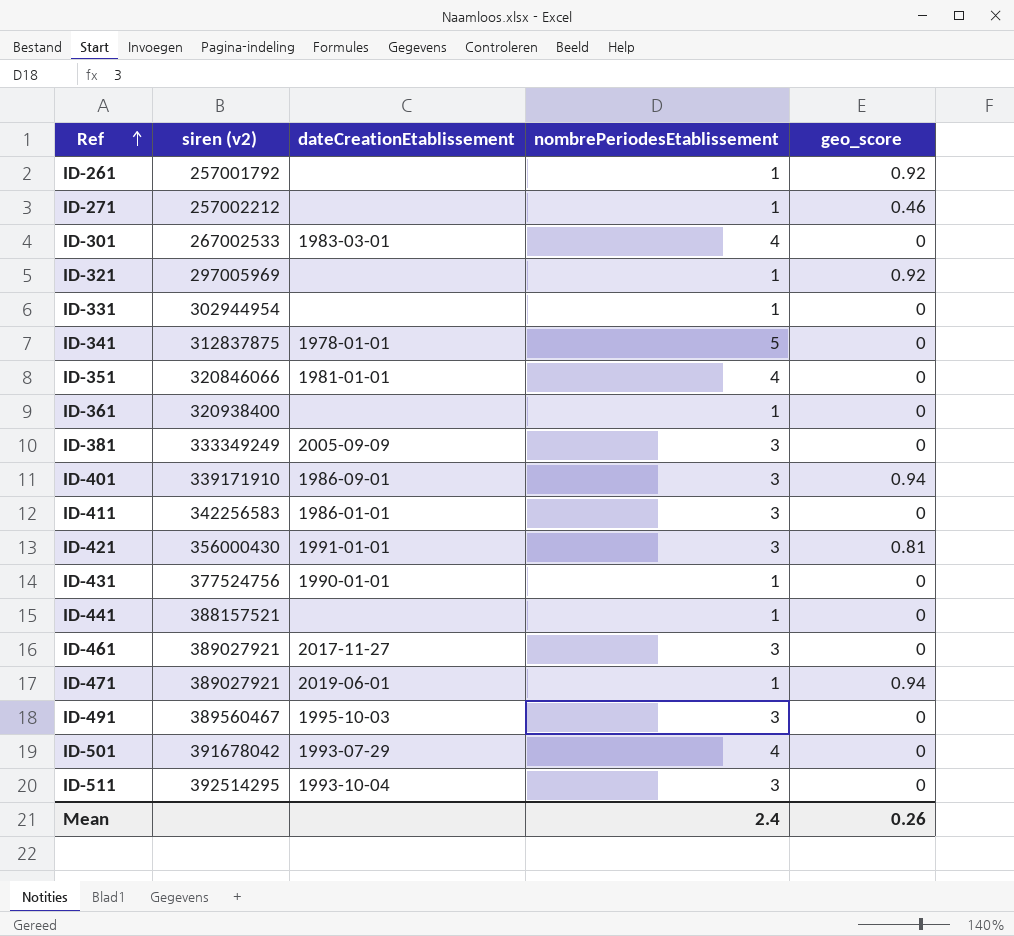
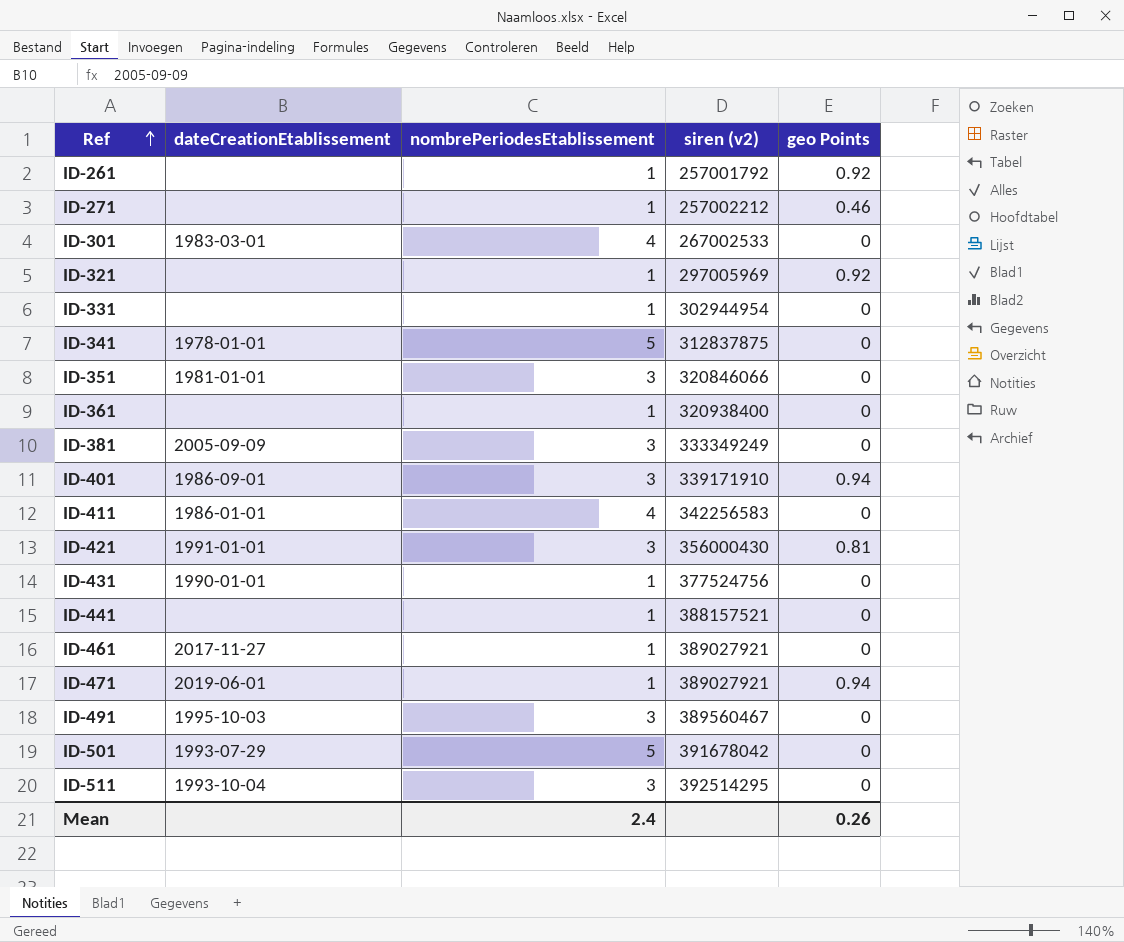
column siren (v2) | position: 2 -> 4
column name: geo_score -> geo Points
ID-351 | nombrePeriodesEtablissement: 4 -> 3
ID-411 | nombrePeriodesEtablissement: 3 -> 4
ID-461 | nombrePeriodesEtablissement: 3 -> 1
ID-501 | nombrePeriodesEtablissement: 4 -> 5

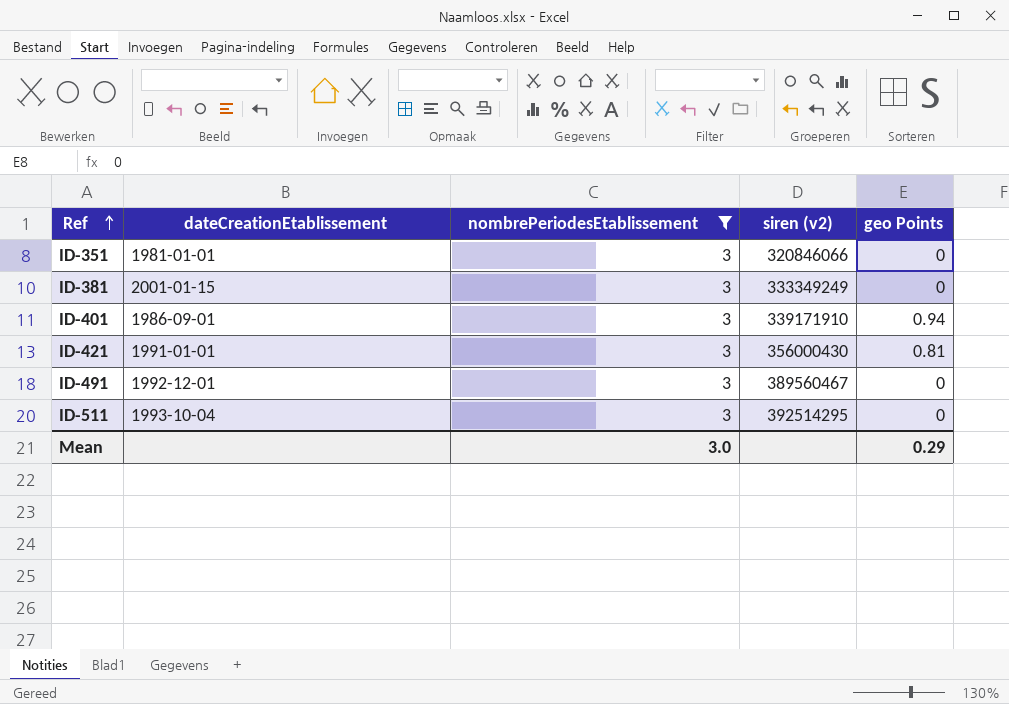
filter: none -> nombrePeriodesEtablissement = 3
ID-381 | dateCreationEtablissement: 2005-09-09 -> 2001-01-15
ID-491 | dateCreationEtablissement: 1995-10-03 -> 1992-12-01
Mean | nombrePeriodesEtablissement: 2.4 -> 3.0
Mean | geo Points: 0.26 -> 0.29

